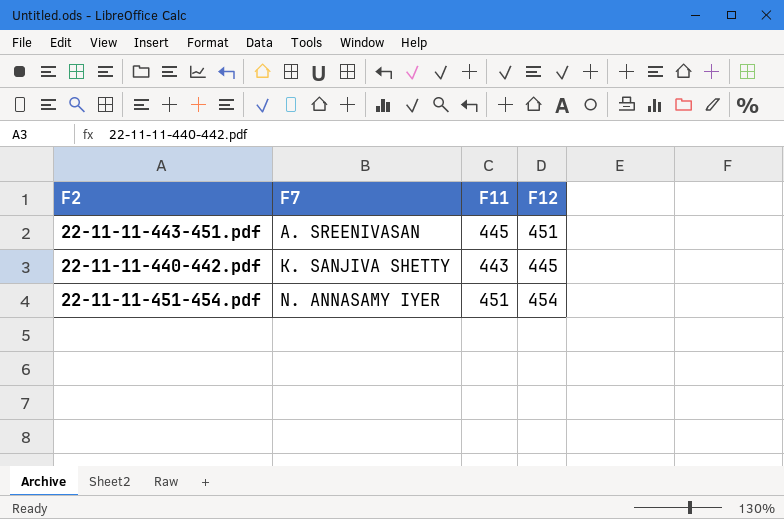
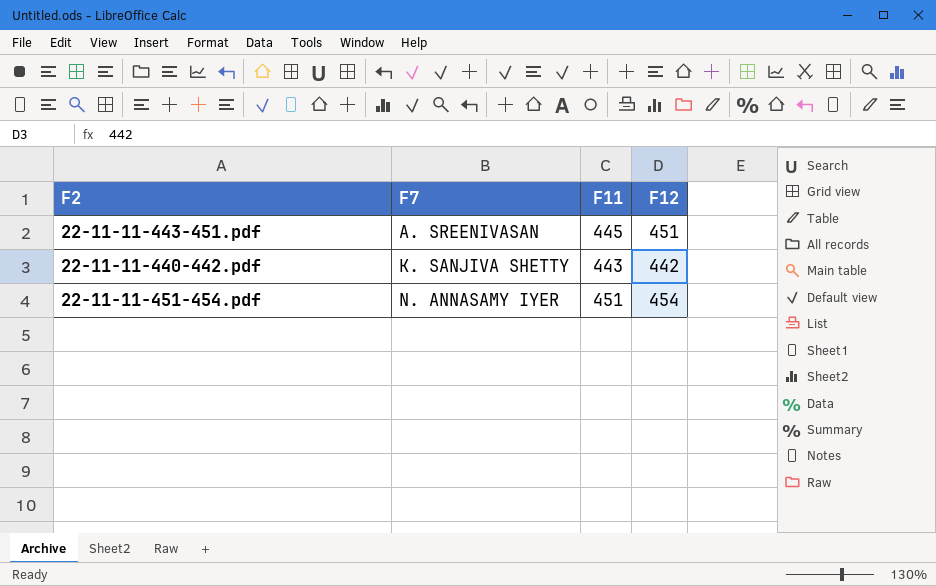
22-11-11-440-442.pdf | F12: 445 -> 442

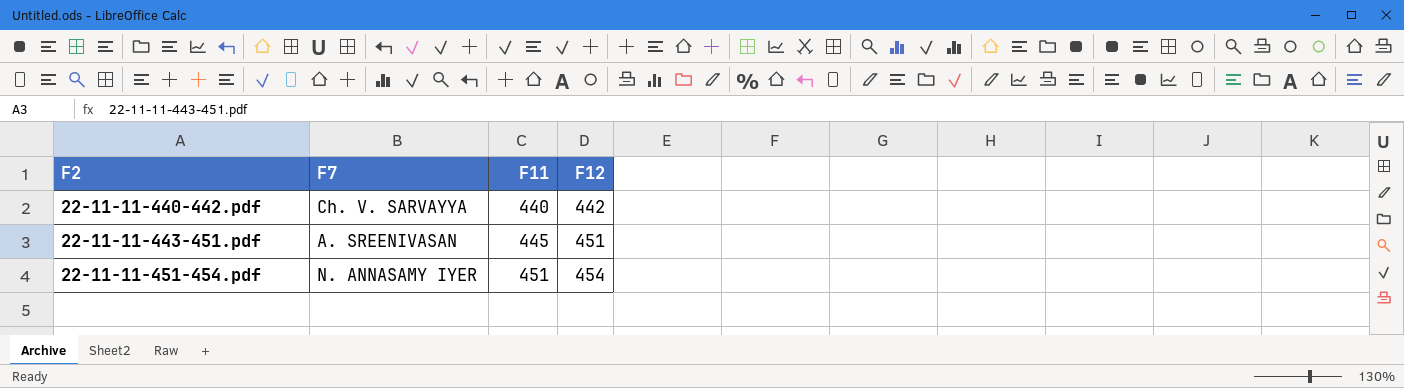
row order: F7 ascending -> F2 ascending
22-11-11-440-442.pdf | F7: K. SANJIVA SHETTY -> Ch. V. SARVAYYA
22-11-11-440-442.pdf | F11: 443 -> 440

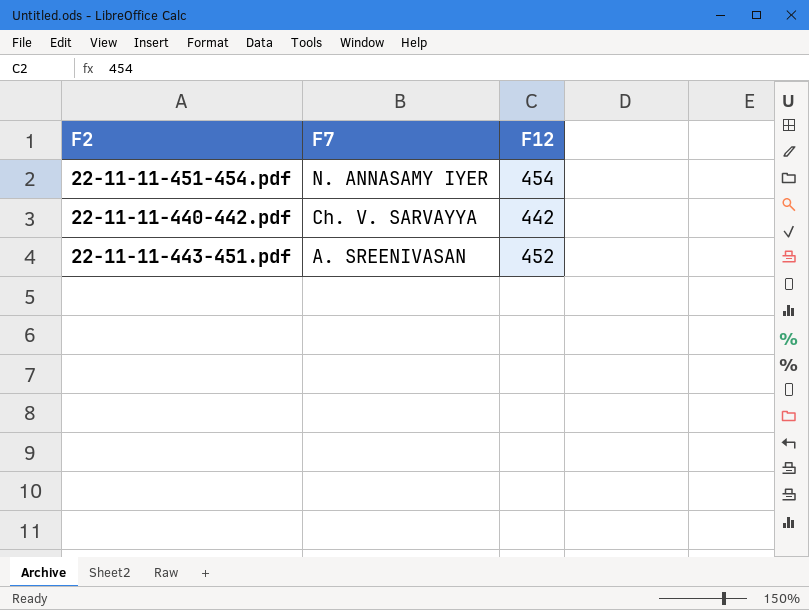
row order: F2 ascending -> F7 descending
column F11 | position: 3 -> none
22-11-11-443-451.pdf | F12: 451 -> 452

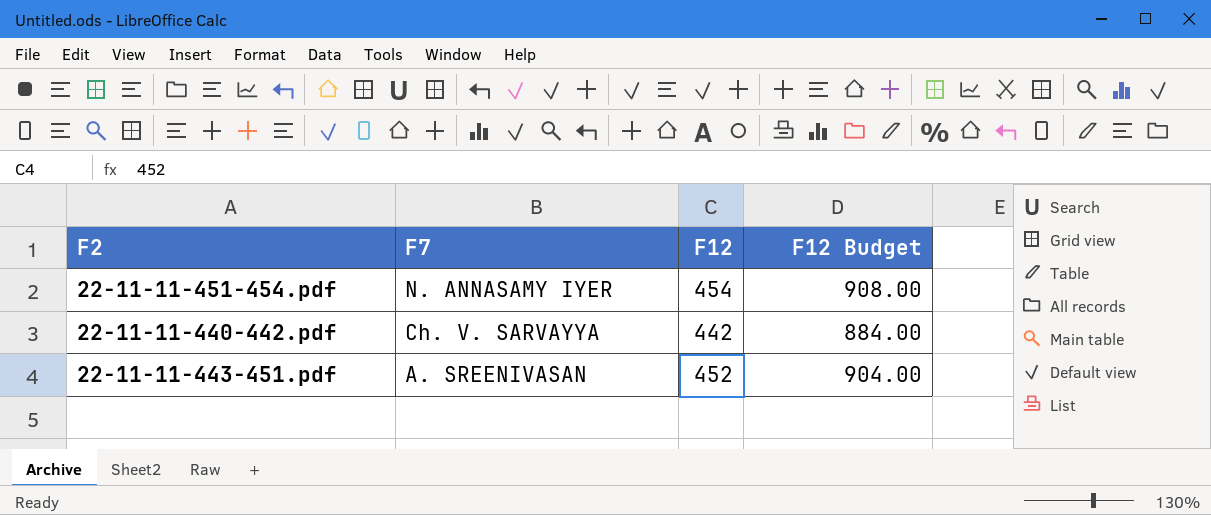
column F12 Budget | formula: none -> [F12] * 2

